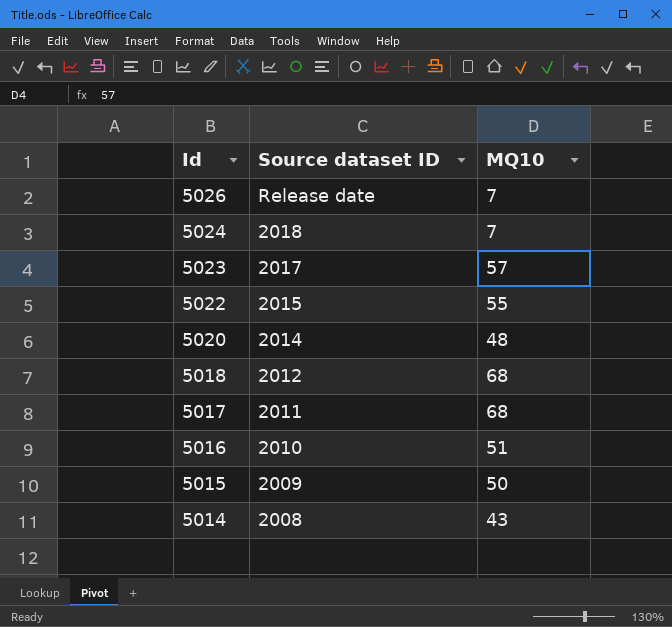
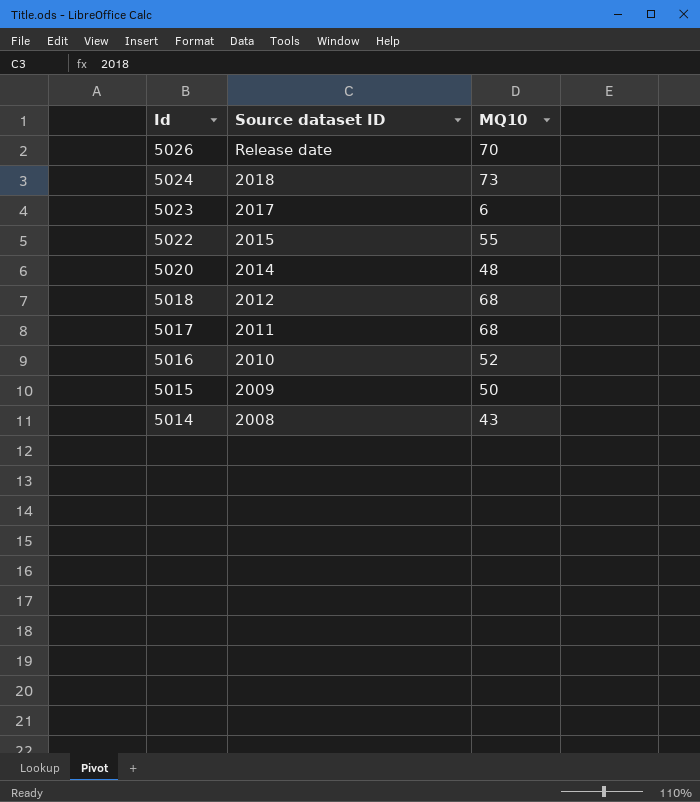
5026 | MQ10: 7 -> 70
5024 | MQ10: 7 -> 73
5023 | MQ10: 57 -> 6
5016 | MQ10: 51 -> 52

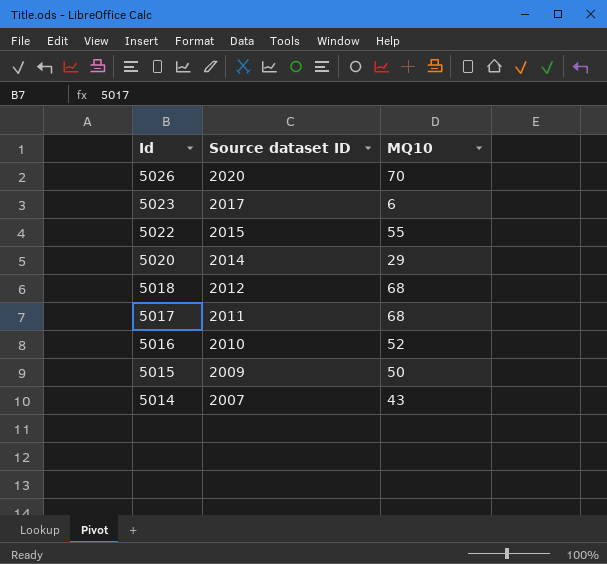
row 5024: 2018 | 73 -> none
5026 | Source dataset ID: Release date -> 2020
5020 | MQ10: 48 -> 29
5014 | Source dataset ID: 2008 -> 2007

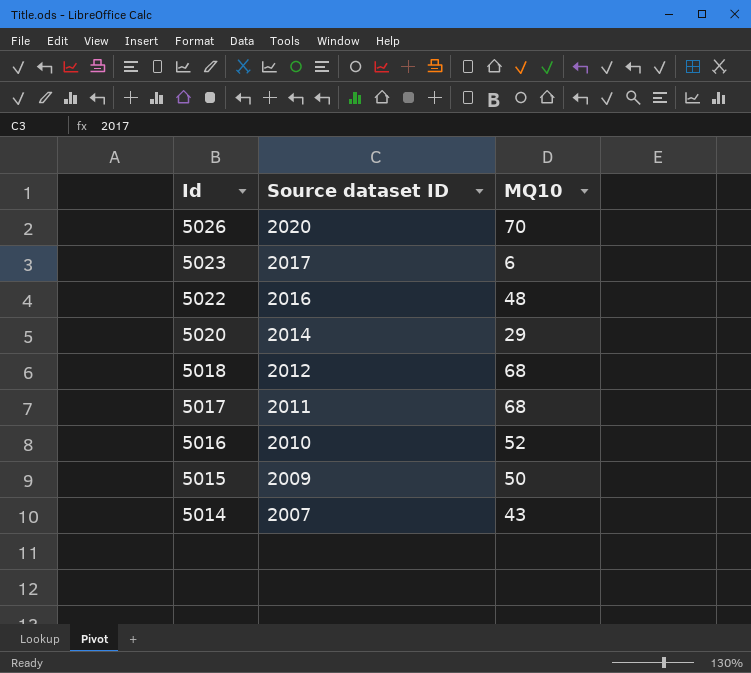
5022 | Source dataset ID: 2015 -> 2016
5022 | MQ10: 55 -> 48

